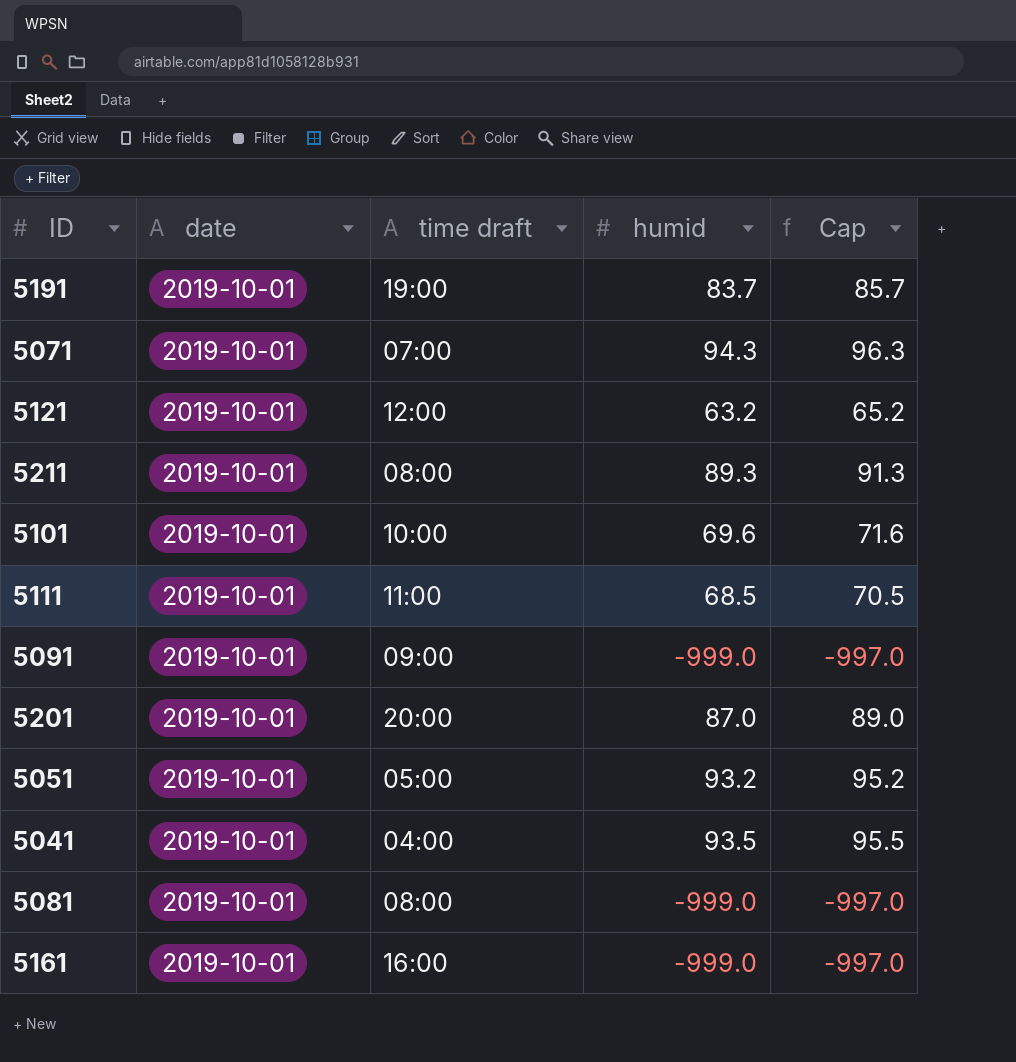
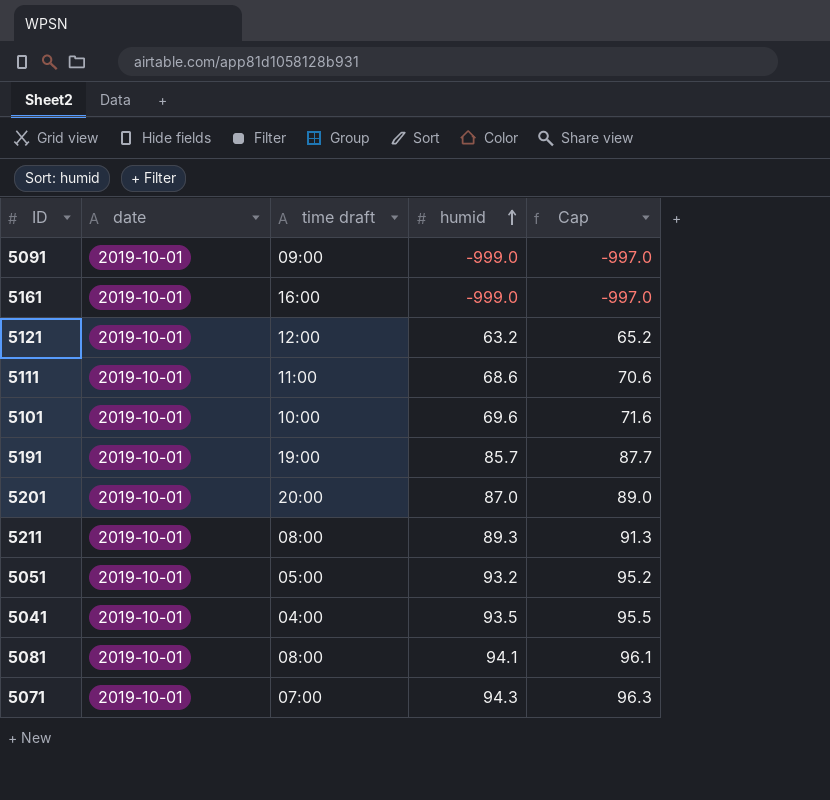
row order: none -> humid ascending
5111 | humid: 68.5 -> 68.6
5111 | Cap: 70.5 -> 70.6
5191 | humid: 83.7 -> 85.7
5191 | Cap: 85.7 -> 87.7
5081 | humid: -999.0 -> 94.1
5081 | Cap: -997.0 -> 96.1

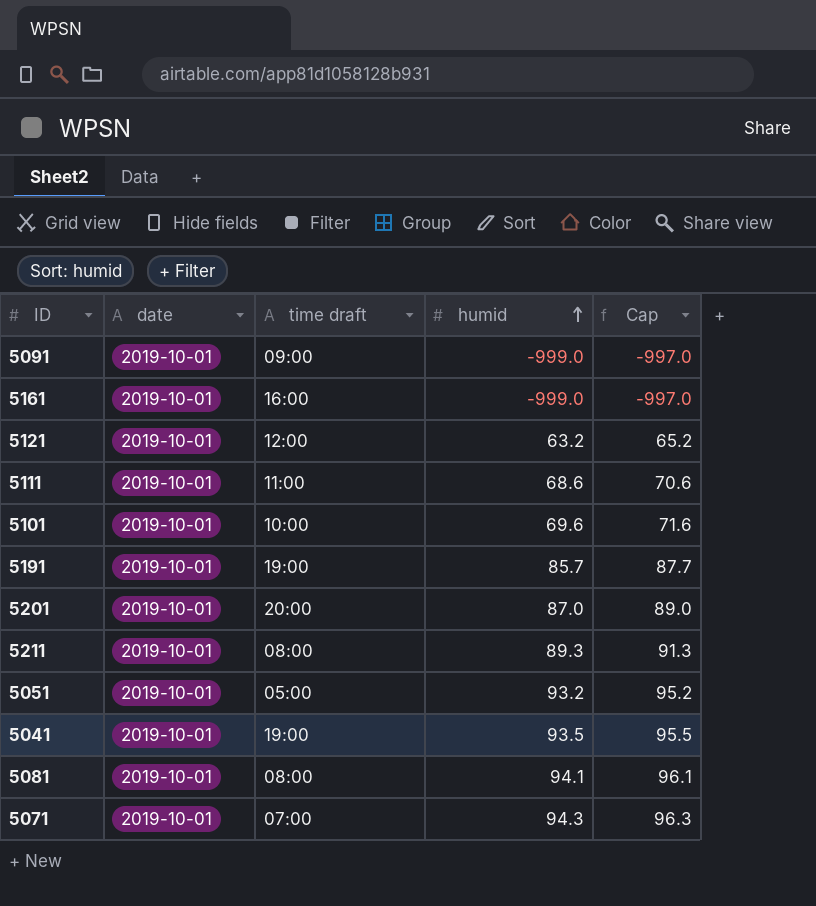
5041 | time draft: 04:00 -> 19:00

